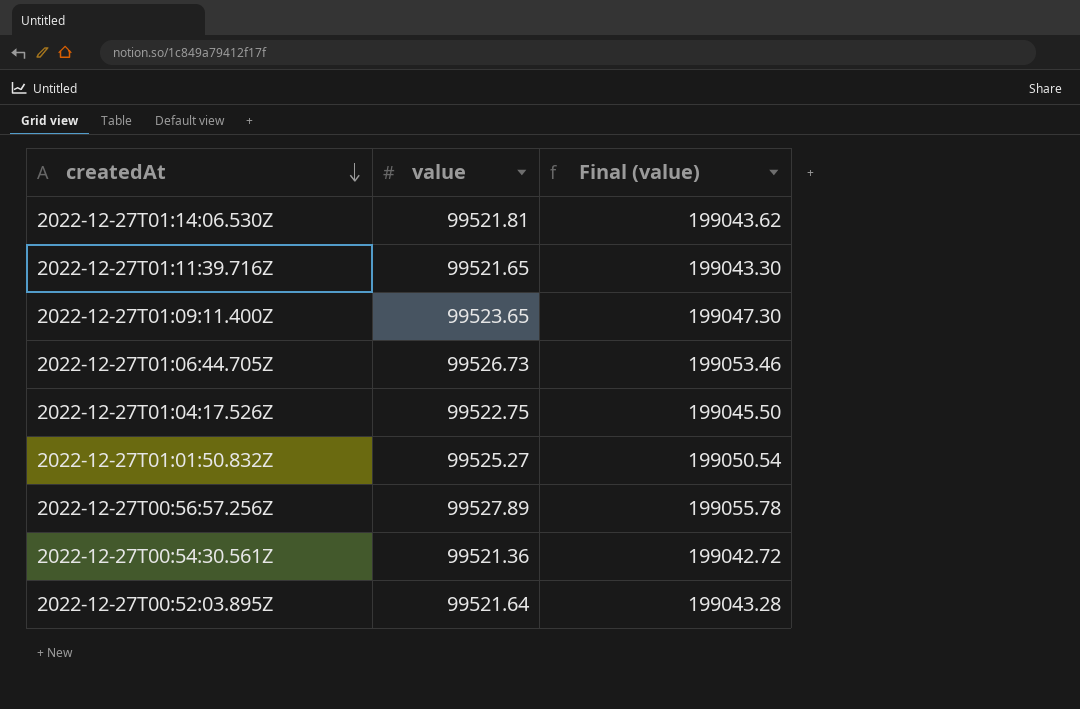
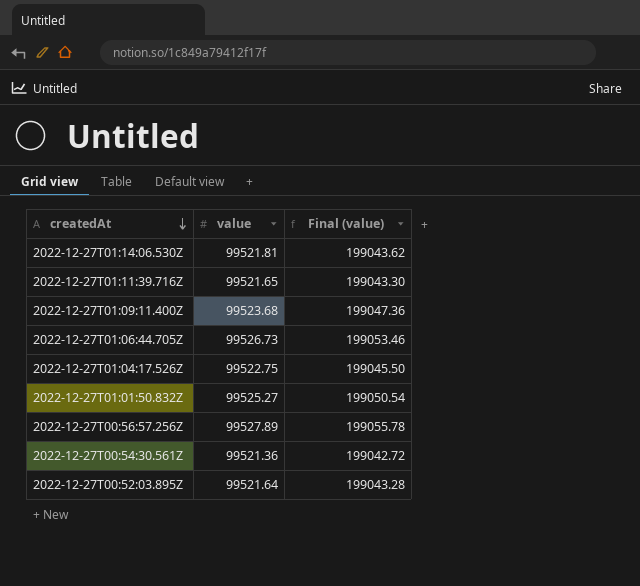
2022-12-27T01:09:11.400Z | value: 99523.65 -> 99523.68
2022-12-27T01:09:11.400Z | Final (value): 199047.30 -> 199047.36

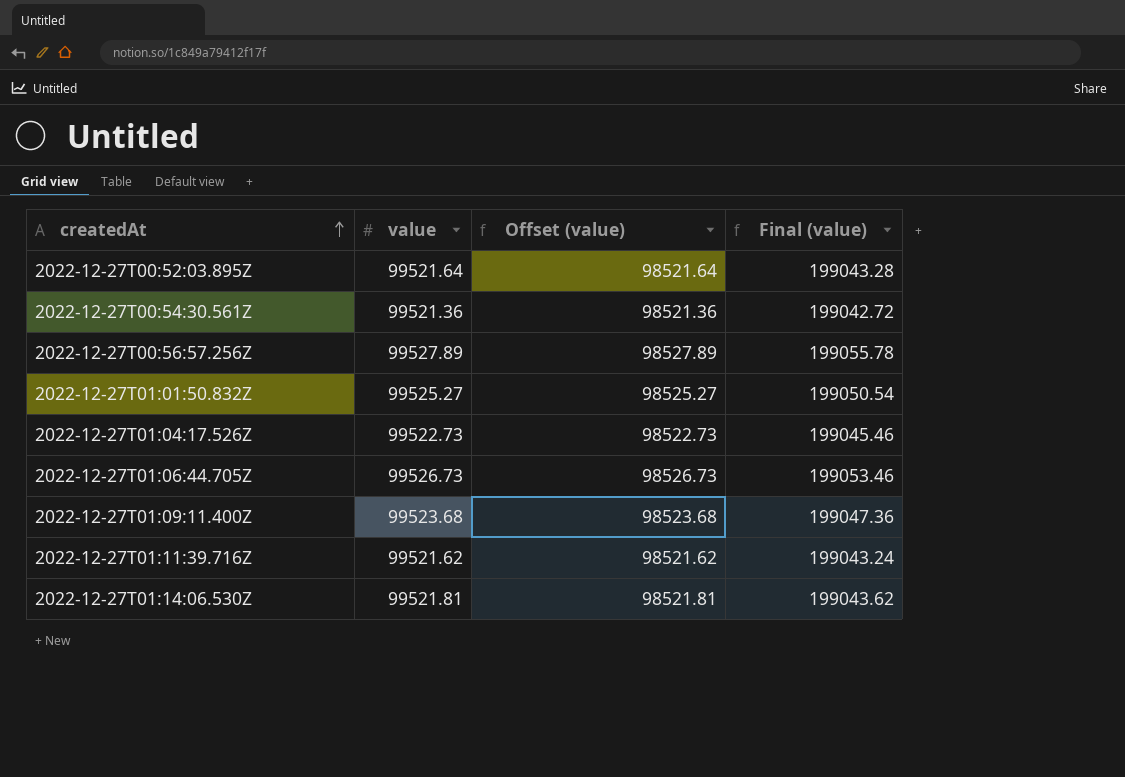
row order: createdAt descending -> createdAt ascending
column Offset (value) | formula: none -> [value] - 1000
2022-12-27T01:04:17.526Z | value: 99522.75 -> 99522.73
2022-12-27T01:04:17.526Z | Final (value): 199045.50 -> 199045.46
2022-12-27T01:11:39.716Z | value: 99521.65 -> 99521.62
2022-12-27T01:11:39.716Z | Final (value): 199043.30 -> 199043.24

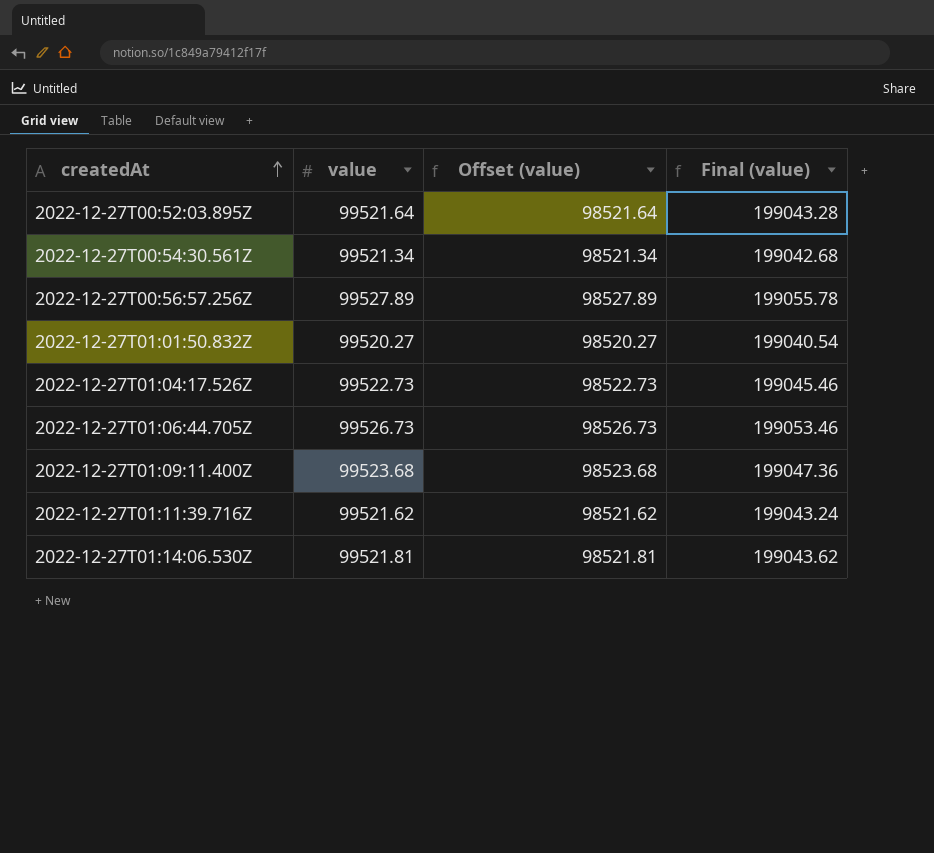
2022-12-27T00:54:30.561Z | value: 99521.36 -> 99521.34
2022-12-27T00:54:30.561Z | Offset (value): 98521.36 -> 98521.34
2022-12-27T00:54:30.561Z | Final (value): 199042.72 -> 199042.68
2022-12-27T01:01:50.832Z | value: 99525.27 -> 99520.27
2022-12-27T01:01:50.832Z | Offset (value): 98525.27 -> 98520.27
2022-12-27T01:01:50.832Z | Final (value): 199050.54 -> 199040.54

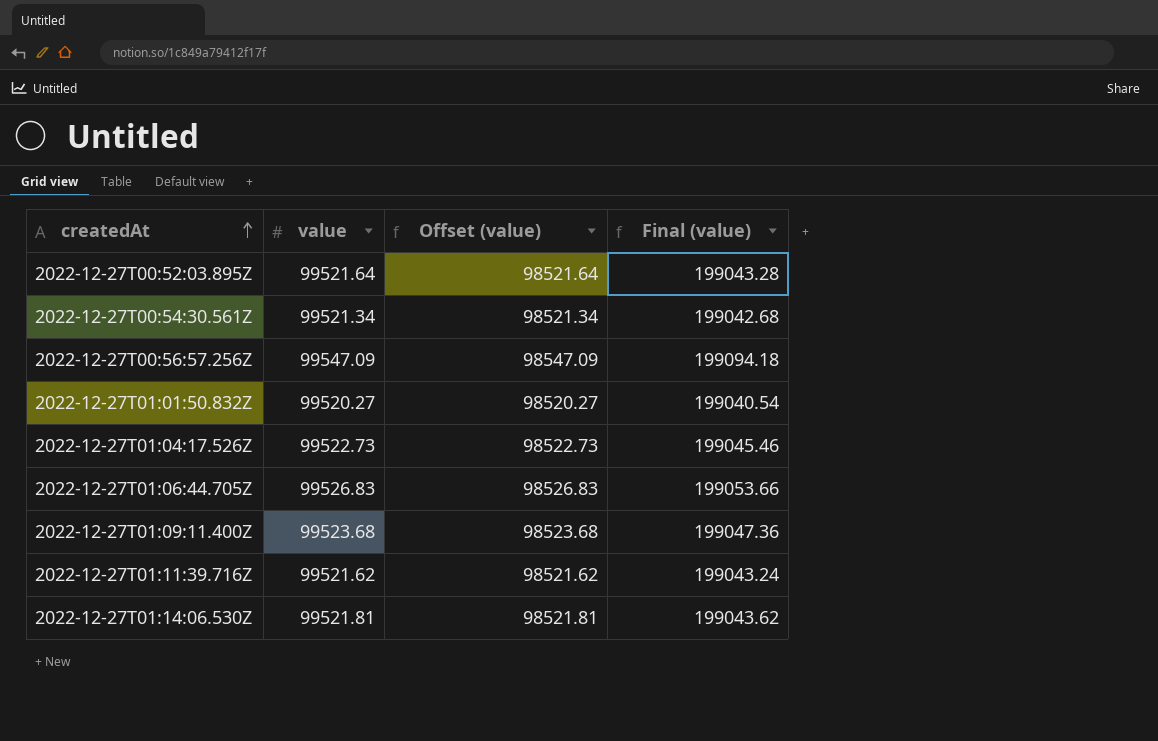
2022-12-27T00:56:57.256Z | value: 99527.89 -> 99547.09
2022-12-27T00:56:57.256Z | Offset (value): 98527.89 -> 98547.09
2022-12-27T00:56:57.256Z | Final (value): 199055.78 -> 199094.18
2022-12-27T01:06:44.705Z | value: 99526.73 -> 99526.83
2022-12-27T01:06:44.705Z | Offset (value): 98526.73 -> 98526.83
2022-12-27T01:06:44.705Z | Final (value): 199053.46 -> 199053.66

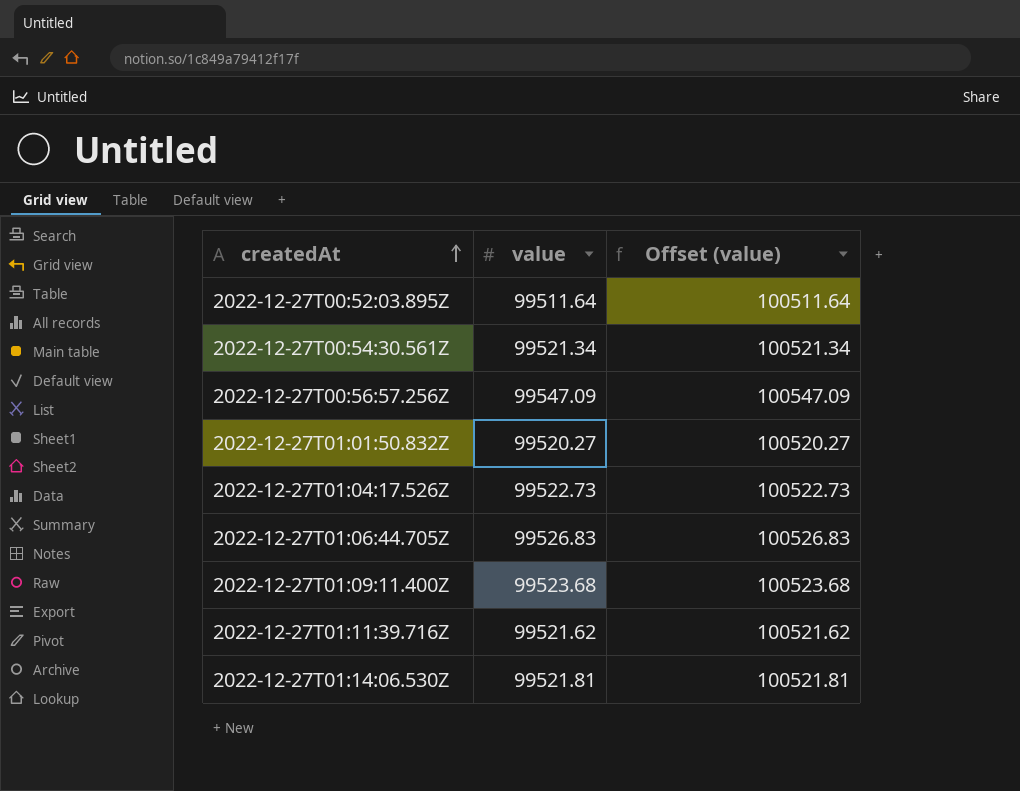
column Final (value) | formula: [value] * 2 -> none
column Offset (value) | formula: [value] - 1000 -> [value] + 1000
2022-12-27T00:52:03.895Z | value: 99521.64 -> 99511.64

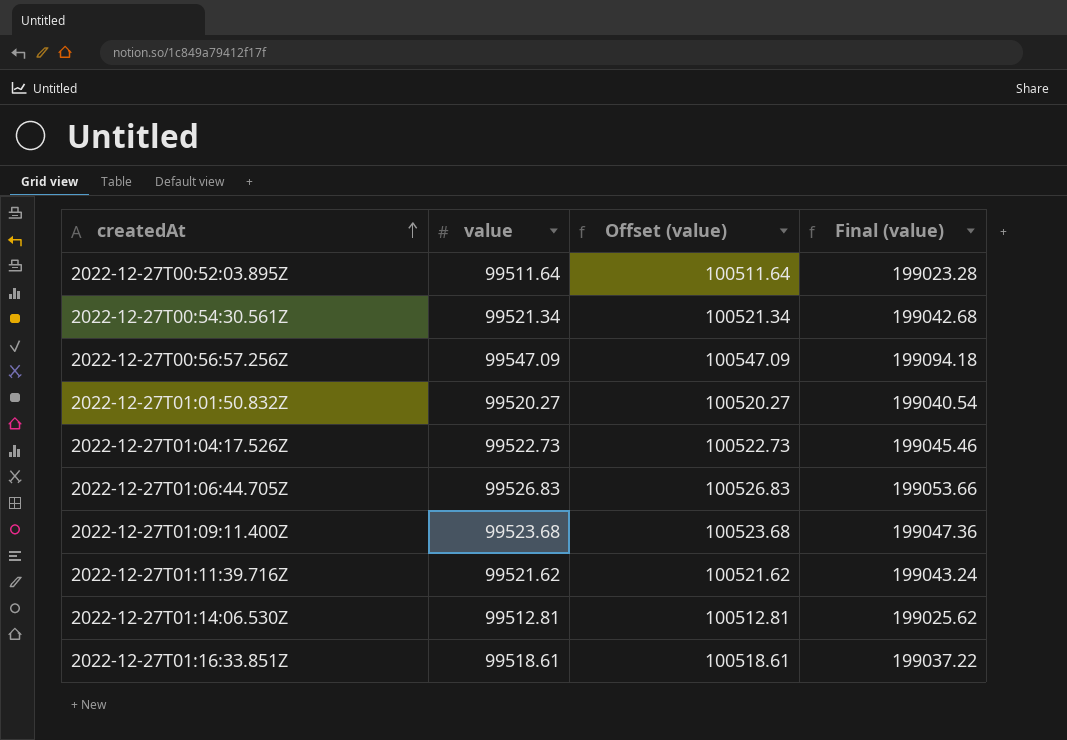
column Final (value) | formula: none -> [value] * 2
2022-12-27T01:14:06.530Z | value: 99521.81 -> 99512.81
2022-12-27T01:14:06.530Z | Offset (value): 100521.81 -> 100512.81
row 2022-12-27T01:16:33.851Z: none -> 99518.61 | 100518.61 | 199037.22

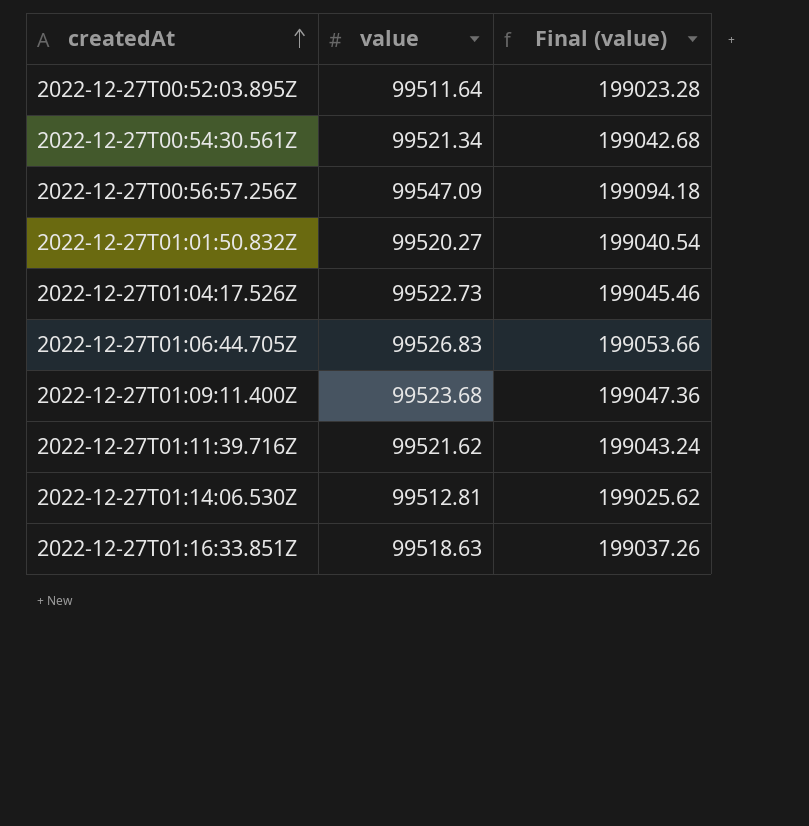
column Offset (value) | formula: [value] + 1000 -> none
2022-12-27T01:16:33.851Z | value: 99518.61 -> 99518.63
2022-12-27T01:16:33.851Z | Final (value): 199037.22 -> 199037.26

